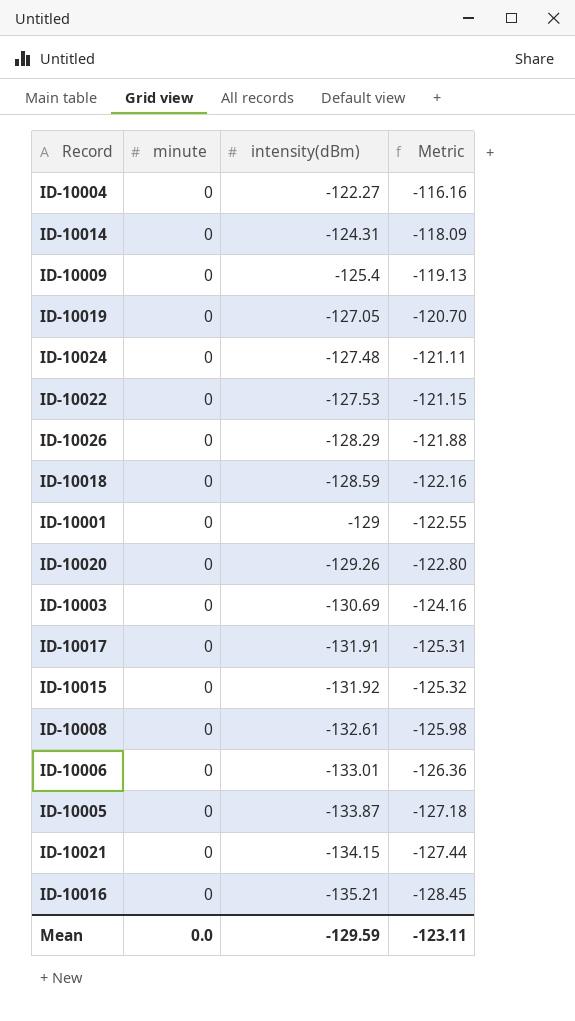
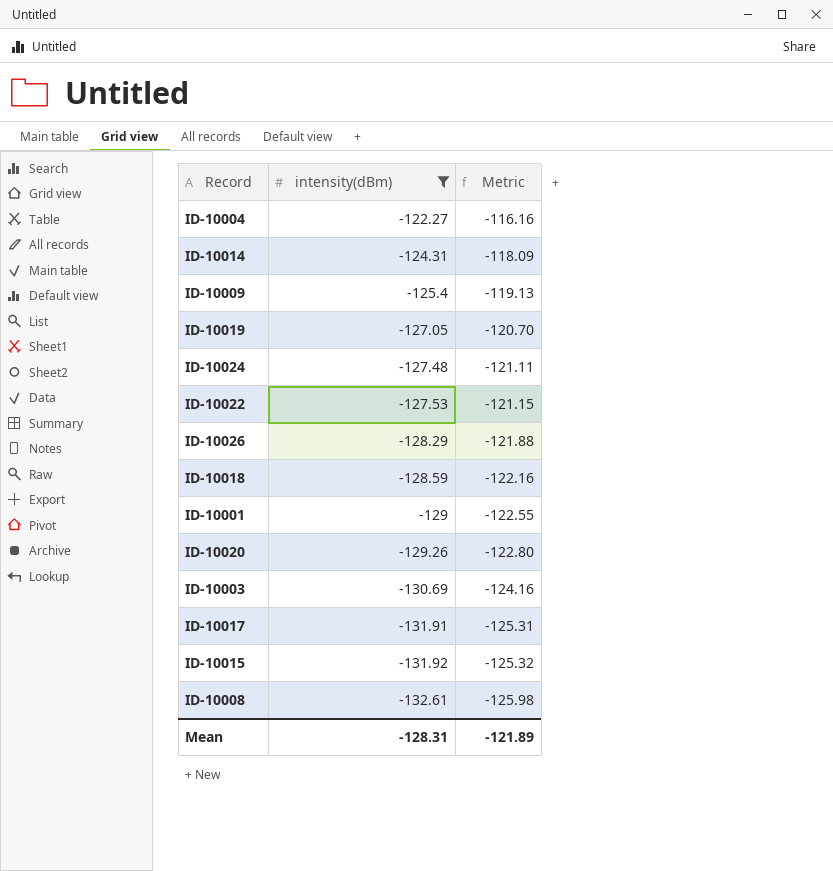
filter: none -> intensity(dBm) >= -132.61
column minute | position: 2 -> none
Mean | intensity(dBm): -129.59 -> -128.31
Mean | Metric: -123.11 -> -121.89

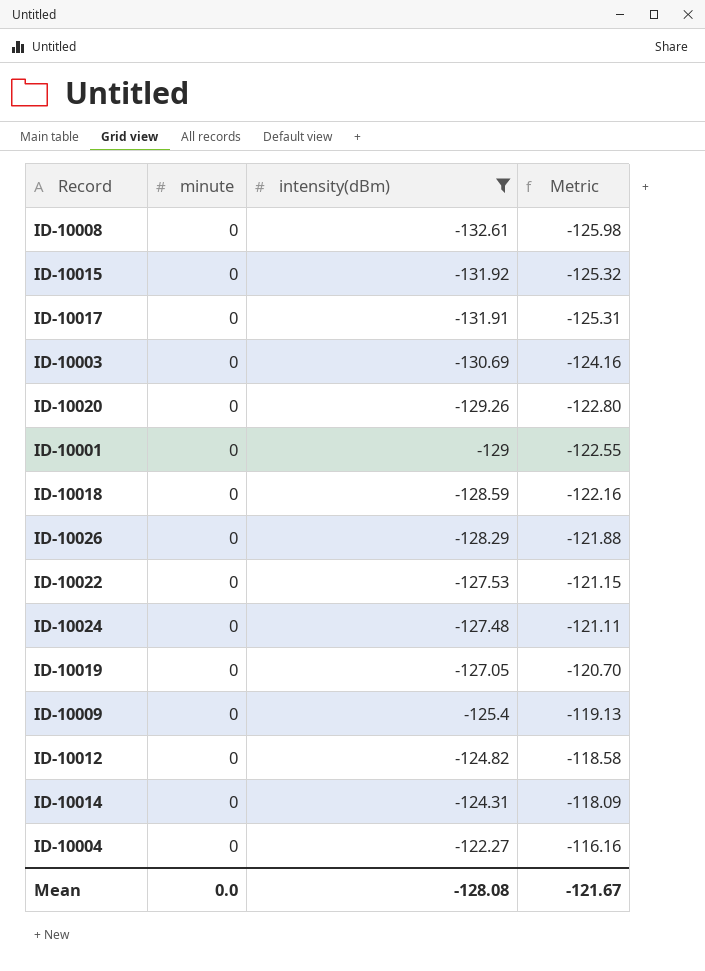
row order: intensity(dBm) descending -> intensity(dBm) ascending
column minute | position: none -> 2
row ID-10012: none -> 0 | -124.82 | -118.58
Mean | intensity(dBm): -128.31 -> -128.08
Mean | Metric: -121.89 -> -121.67

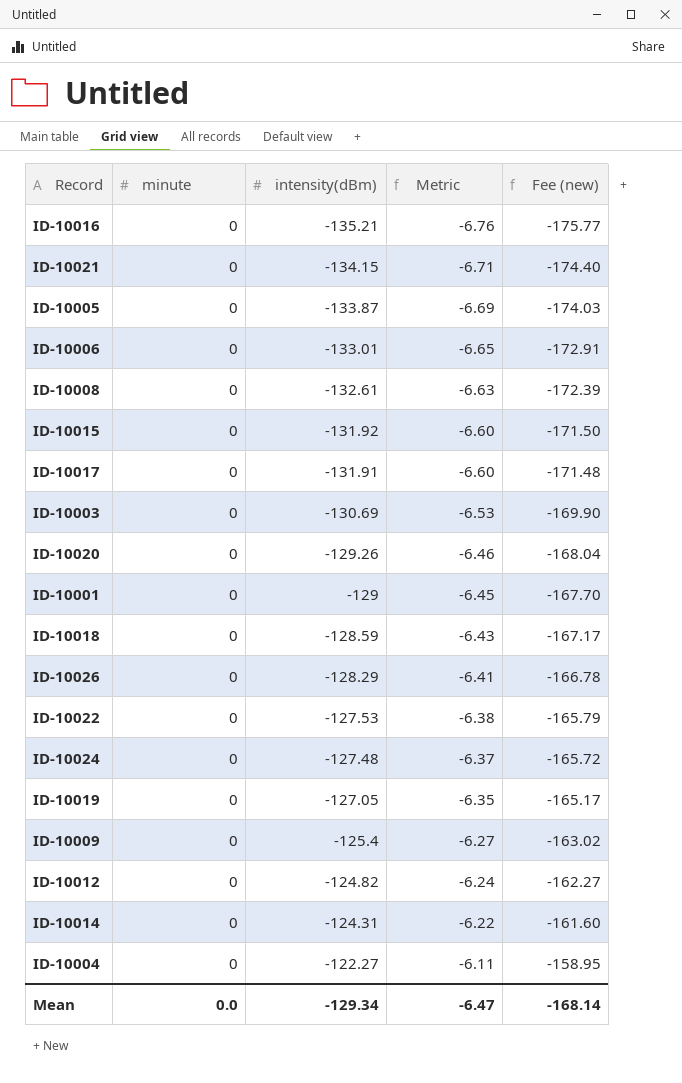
filter: intensity(dBm) >= -132.61 -> none
column Metric | formula: [intensity(dBm)] * 0.95 -> [intensity(dBm)] * 0.05
column Fee (new) | formula: none -> [intensity(dBm)] * 1.3
Mean | intensity(dBm): -128.08 -> -129.34
Mean | Metric: -121.67 -> -6.47

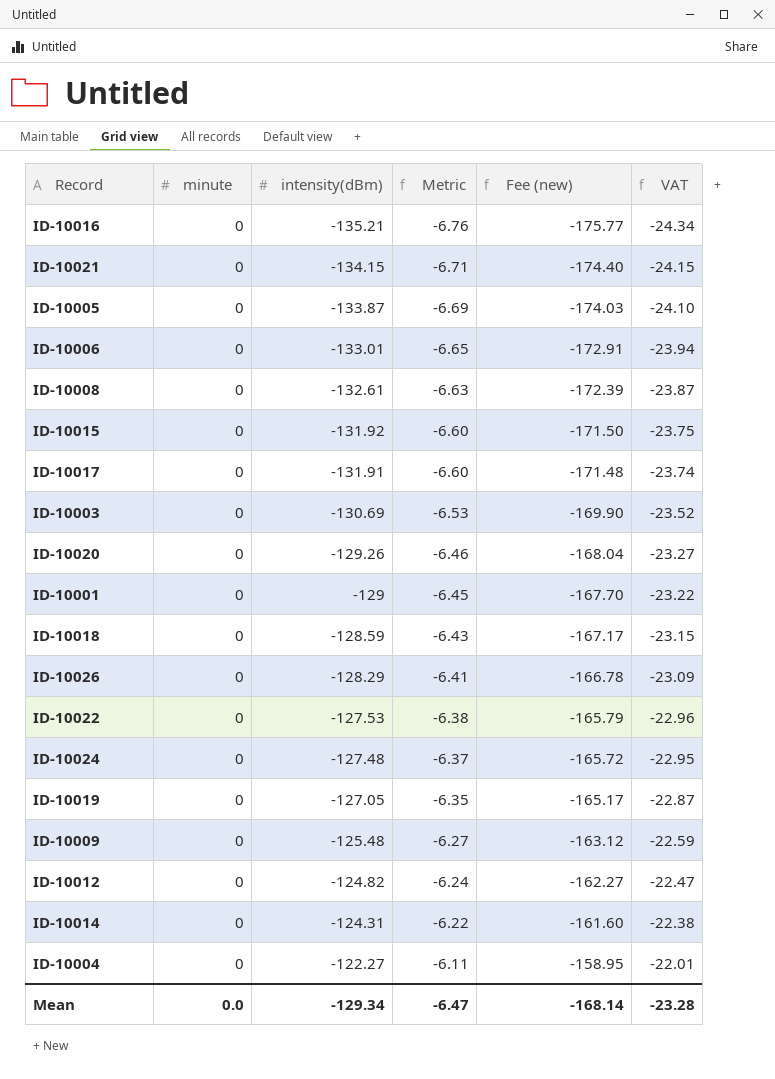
column VAT | formula: none -> [intensity(dBm)] * 0.18
ID-10009 | intensity(dBm): -125.4 -> -125.48
ID-10009 | Fee (new): -163.02 -> -163.12

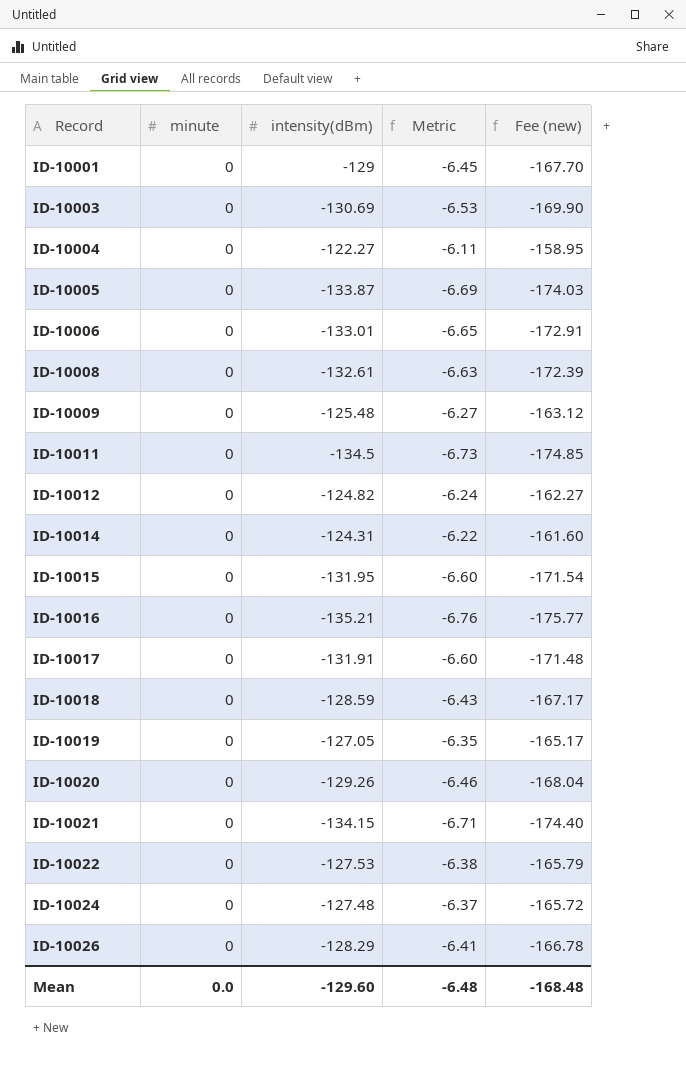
row order: intensity(dBm) ascending -> Record ascending
column VAT | formula: [intensity(dBm)] * 0.18 -> none
row ID-10011: none -> 0 | -134.5 | -6.73 | -174.85
ID-10015 | intensity(dBm): -131.92 -> -131.95
ID-10015 | Fee (new): -171.50 -> -171.54
Mean | intensity(dBm): -129.34 -> -129.60
Mean | Metric: -6.47 -> -6.48
Mean | Fee (new): -168.14 -> -168.48

